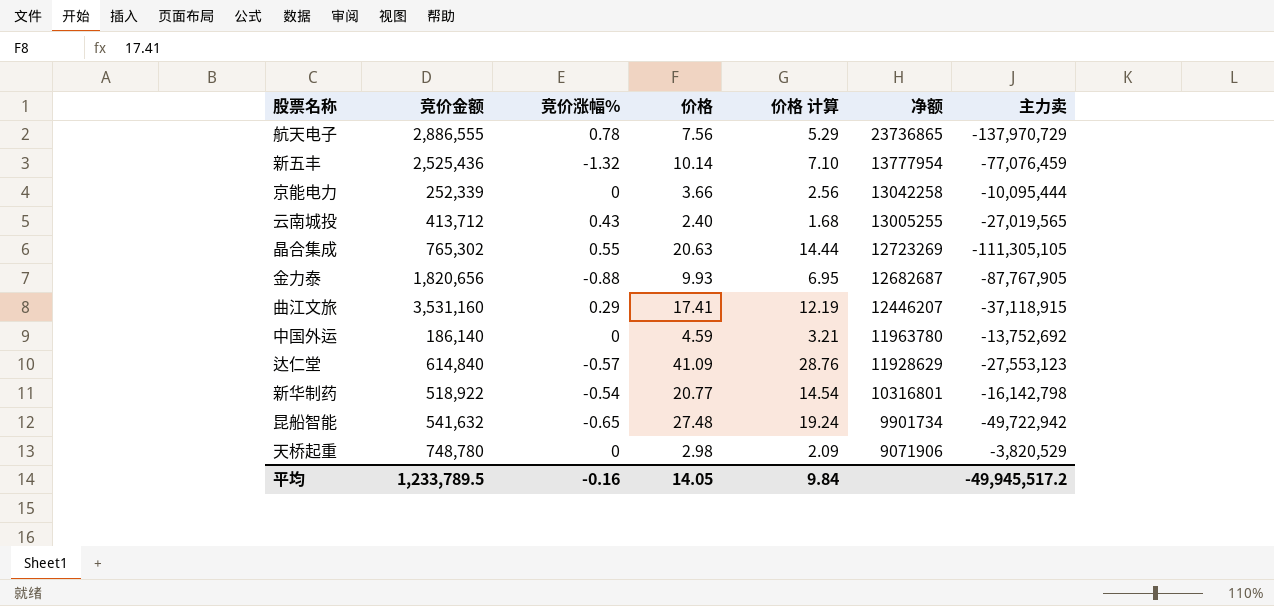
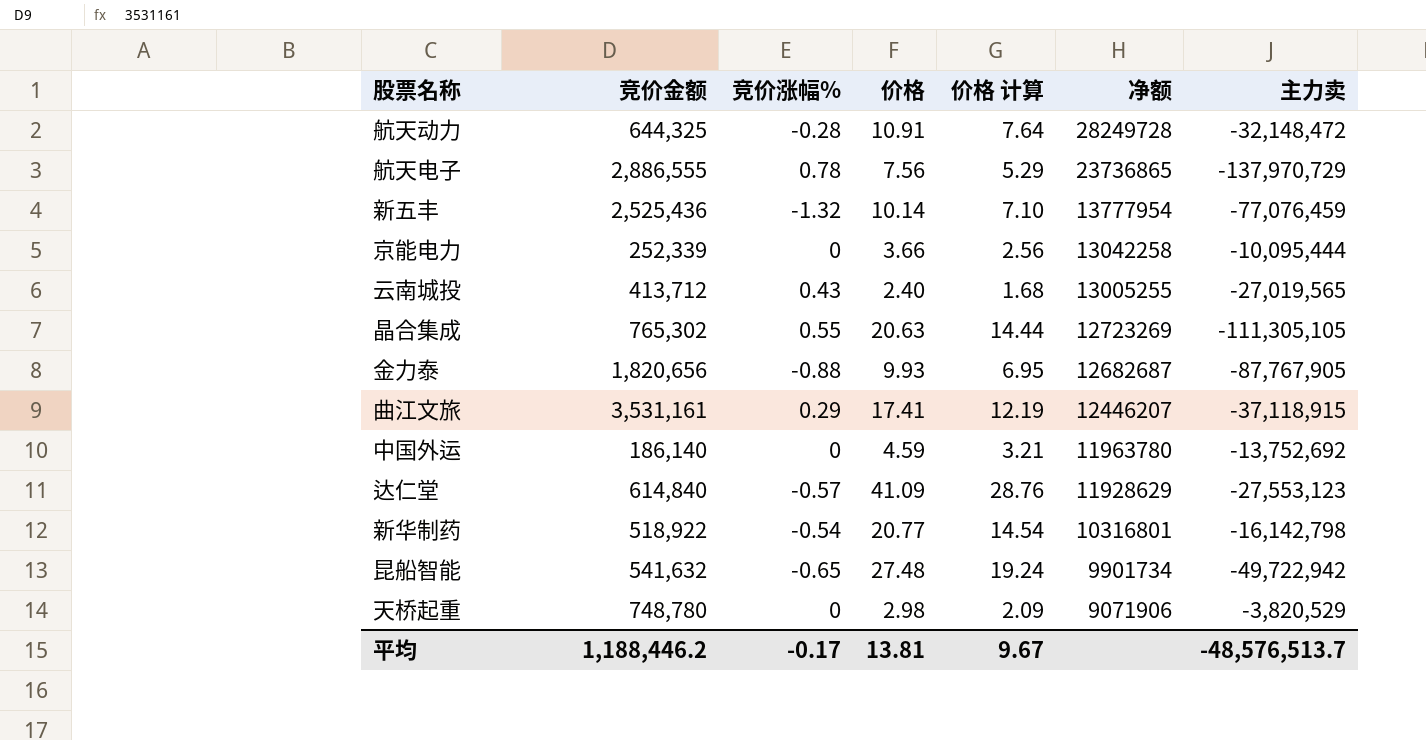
row 航天动力: none -> 644,325 | -0.28 | 10.91 | 7.64 | 28249728 | -32,148,472
曲江文旅 | 竞价金额: 3,531,160 -> 3,531,161
平均 | 竞价金额: 1,233,789.5 -> 1,188,446.2
平均 | 竞价涨幅%: -0.16 -> -0.17
平均 | 价格: 14.05 -> 13.81
平均 | 价格 计算: 9.84 -> 9.67
平均 | 主力卖: -49,945,517.2 -> -48,576,513.7

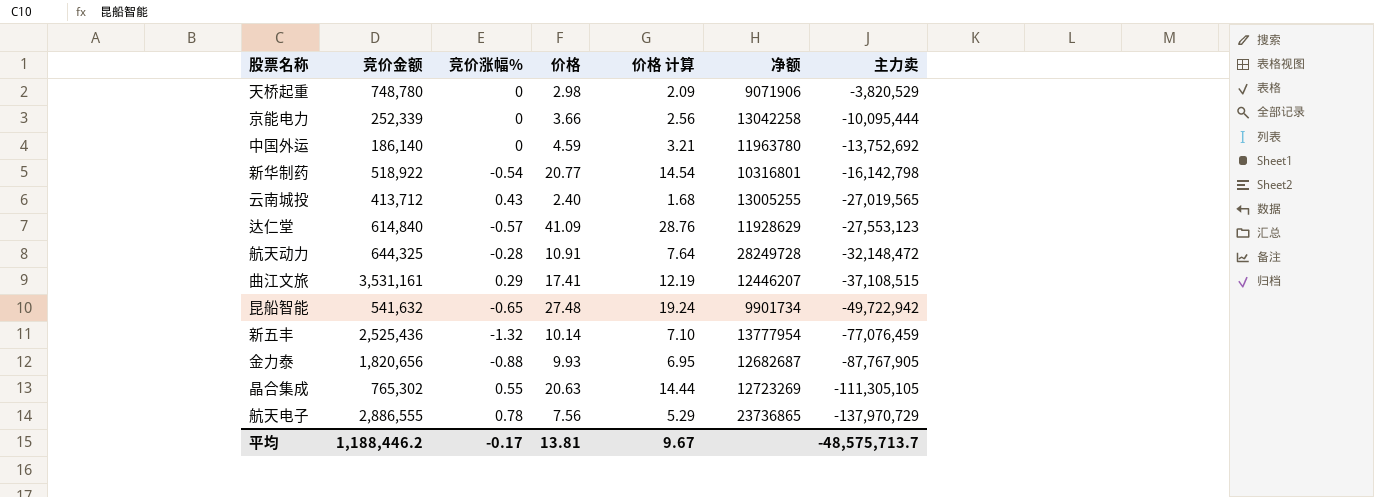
row order: 净额 descending -> 主力卖 descending
曲江文旅 | 主力卖: -37,118,915 -> -37,108,515
平均 | 主力卖: -48,576,513.7 -> -48,575,713.7

